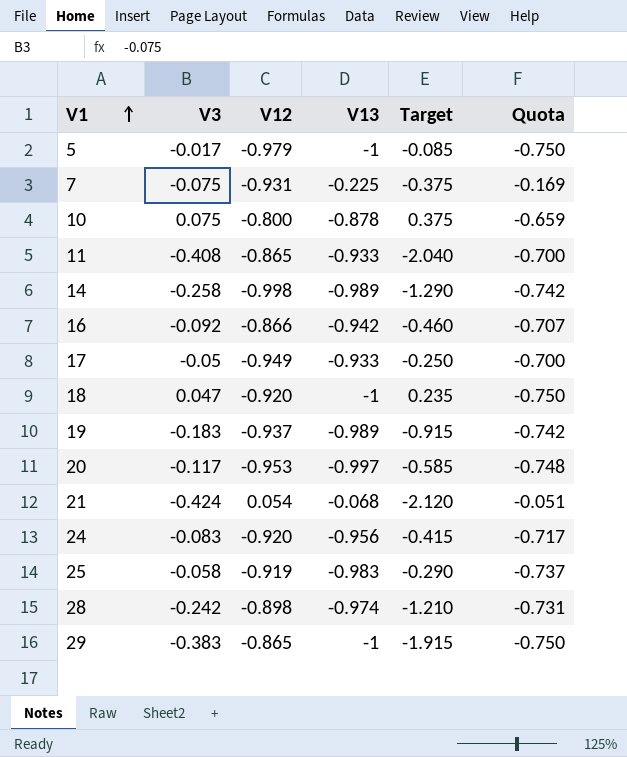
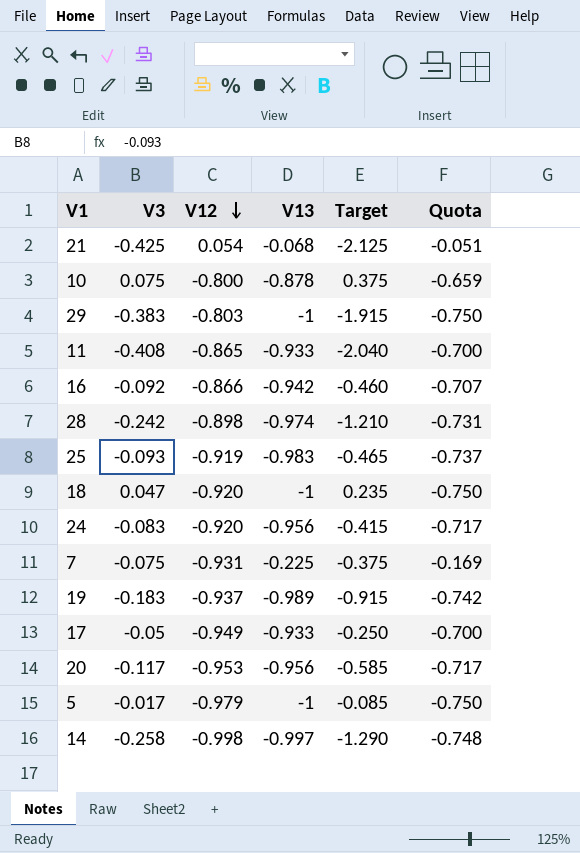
row order: V1 ascending -> V12 descending
21 | V3: -0.424 -> -0.425
21 | Target: -2.120 -> -2.125
29 | V12: -0.865 -> -0.803
25 | V3: -0.058 -> -0.093
25 | Target: -0.290 -> -0.465
20 | V13: -0.997 -> -0.956
20 | Quota: -0.748 -> -0.717
14 | V13: -0.989 -> -0.997
14 | Quota: -0.742 -> -0.748

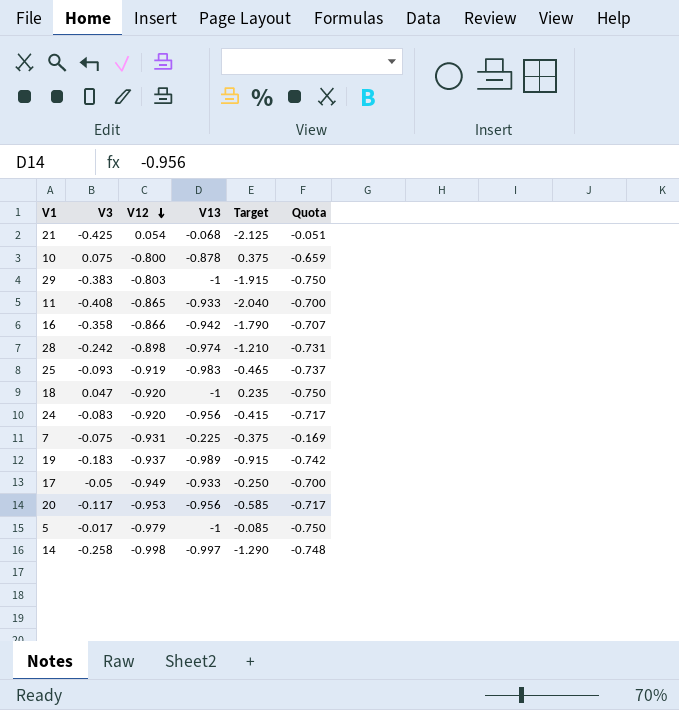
16 | V3: -0.092 -> -0.358
16 | Target: -0.460 -> -1.790

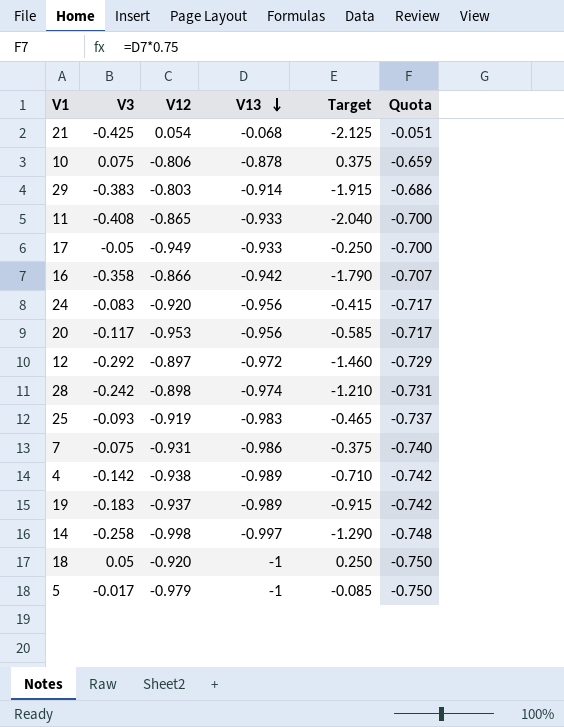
row order: V12 descending -> V13 descending
10 | V12: -0.800 -> -0.806
29 | V13: -1 -> -0.914
29 | Quota: -0.750 -> -0.686
row 12: none -> -0.292 | -0.897 | -0.972 | -1.460 | -0.729
7 | V13: -0.225 -> -0.986
7 | Quota: -0.169 -> -0.740
row 4: none -> -0.142 | -0.938 | -0.989 | -0.710 | -0.742
18 | V3: 0.047 -> 0.05
18 | Target: 0.235 -> 0.250

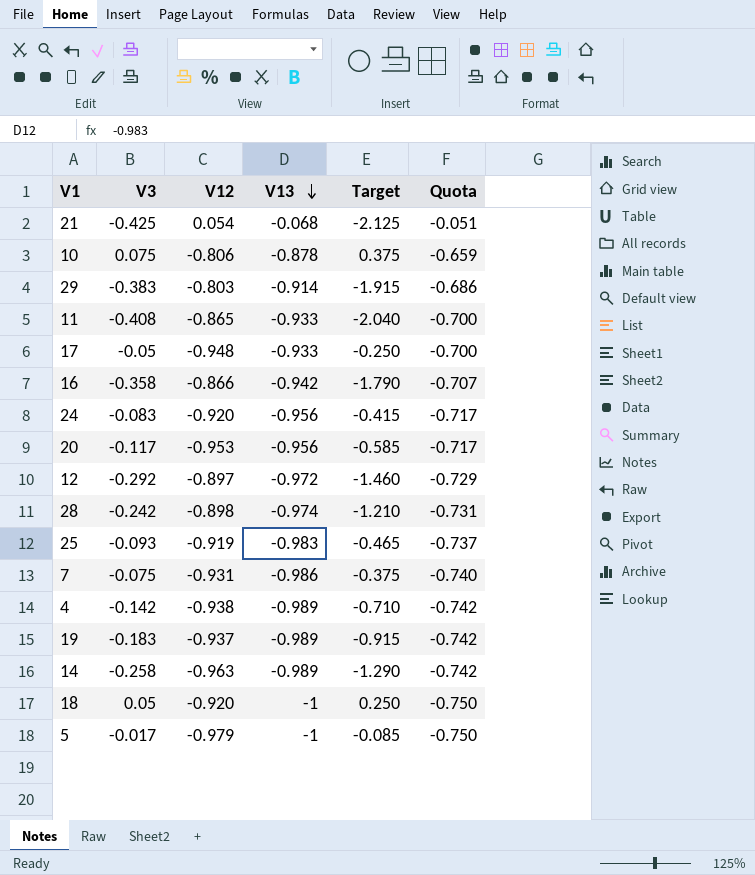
17 | V12: -0.949 -> -0.948
14 | V12: -0.998 -> -0.963
14 | V13: -0.997 -> -0.989
14 | Quota: -0.748 -> -0.742

